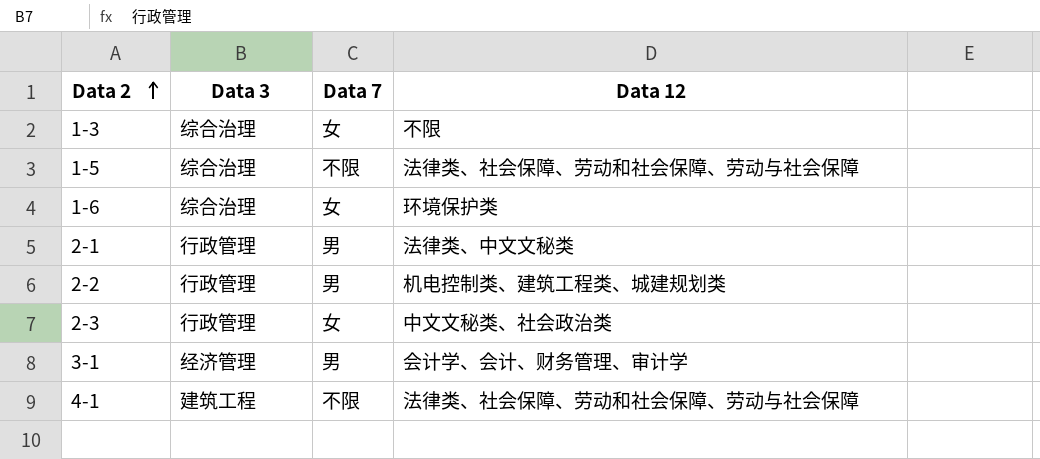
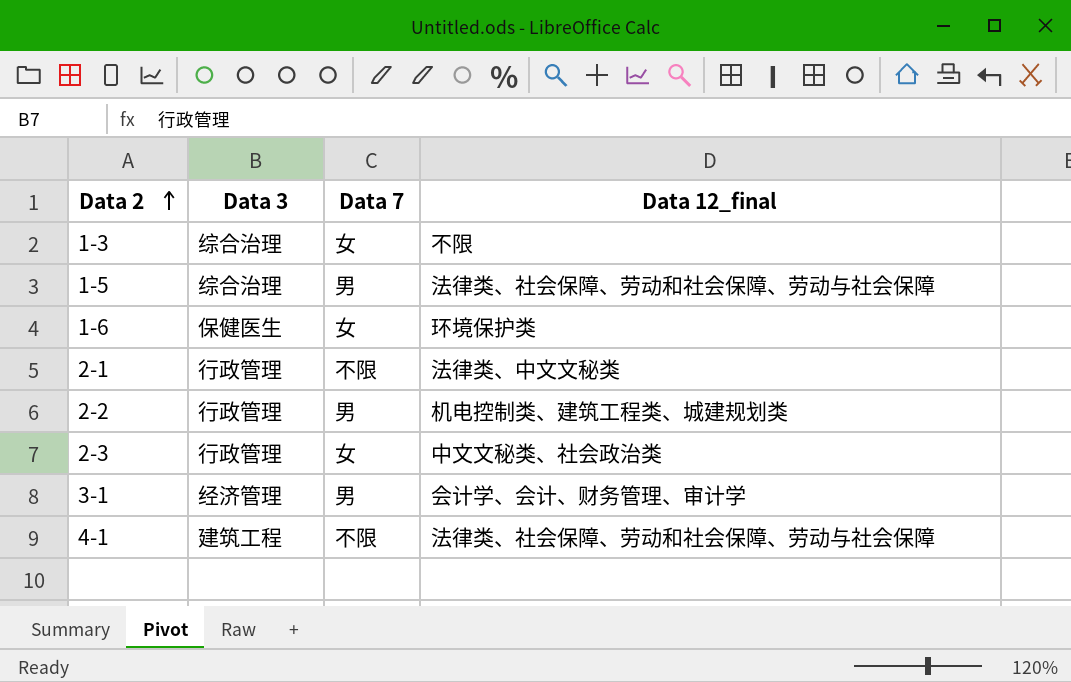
column name: Data 12 -> Data 12_final
1-5 | Data 7: 不限 -> 男
1-6 | Data 3: 综合治理 -> 保健医生
2-1 | Data 7: 男 -> 不限

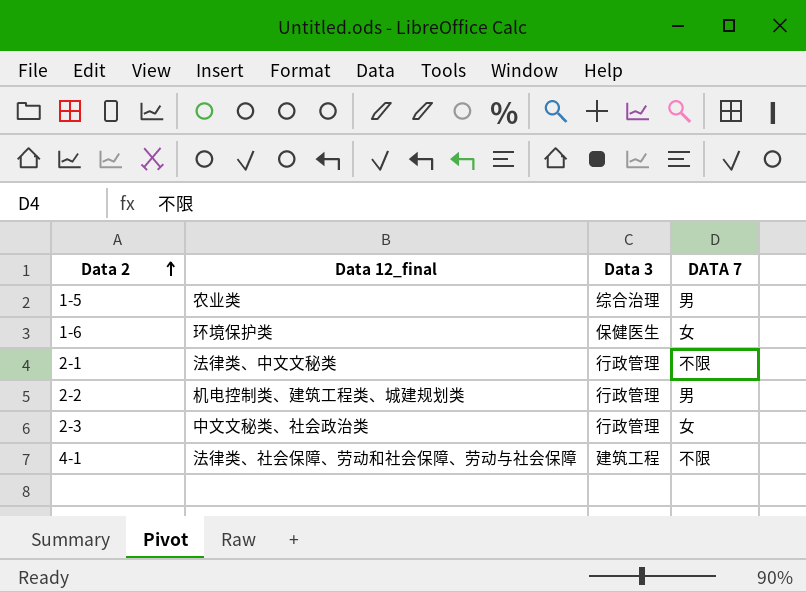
column Data 12_final | position: 4 -> 2
column name: Data 7 -> DATA 7
row 1-3: 综合治理 | 女 | 不限 -> none
row 3-1: 经济管理 | 男 | 会计学、会计、财务管理、审计学 -> none
1-5 | Data 12_final: 法律类、社会保障、劳动和社会保障、劳动与社会保障 -> 农业类

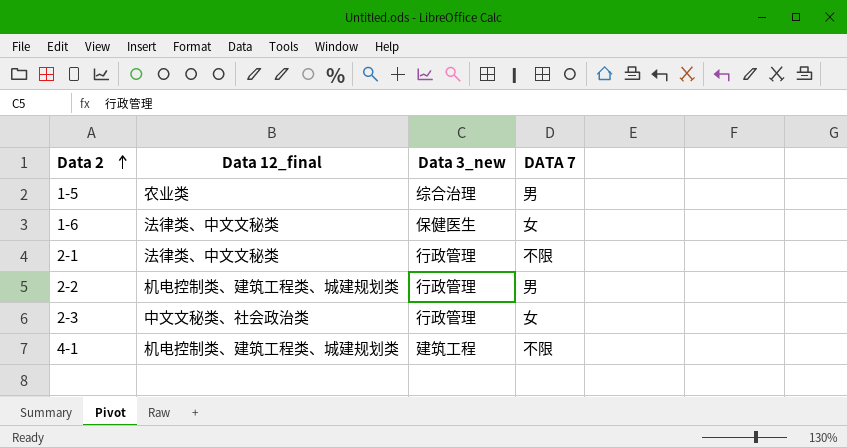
column name: Data 3 -> Data 3_new
1-6 | Data 12_final: 环境保护类 -> 法律类、中文文秘类
4-1 | Data 12_final: 法律类、社会保障、劳动和社会保障、劳动与社会保障 -> 机电控制类、建筑工程类、城建规划类

